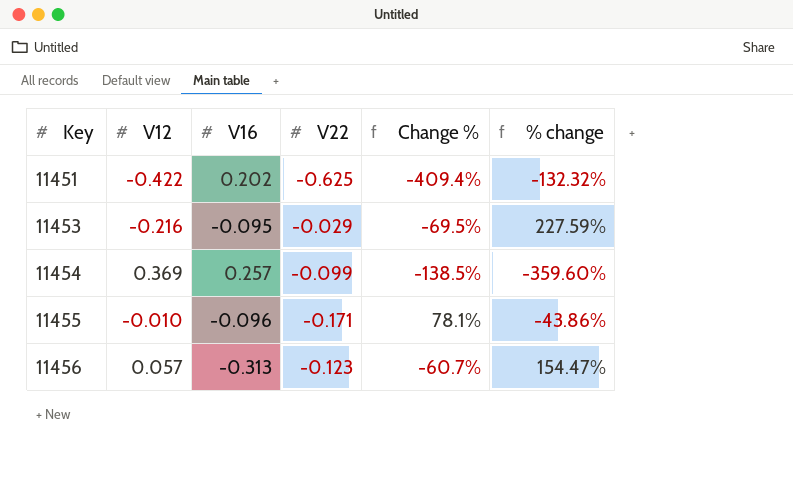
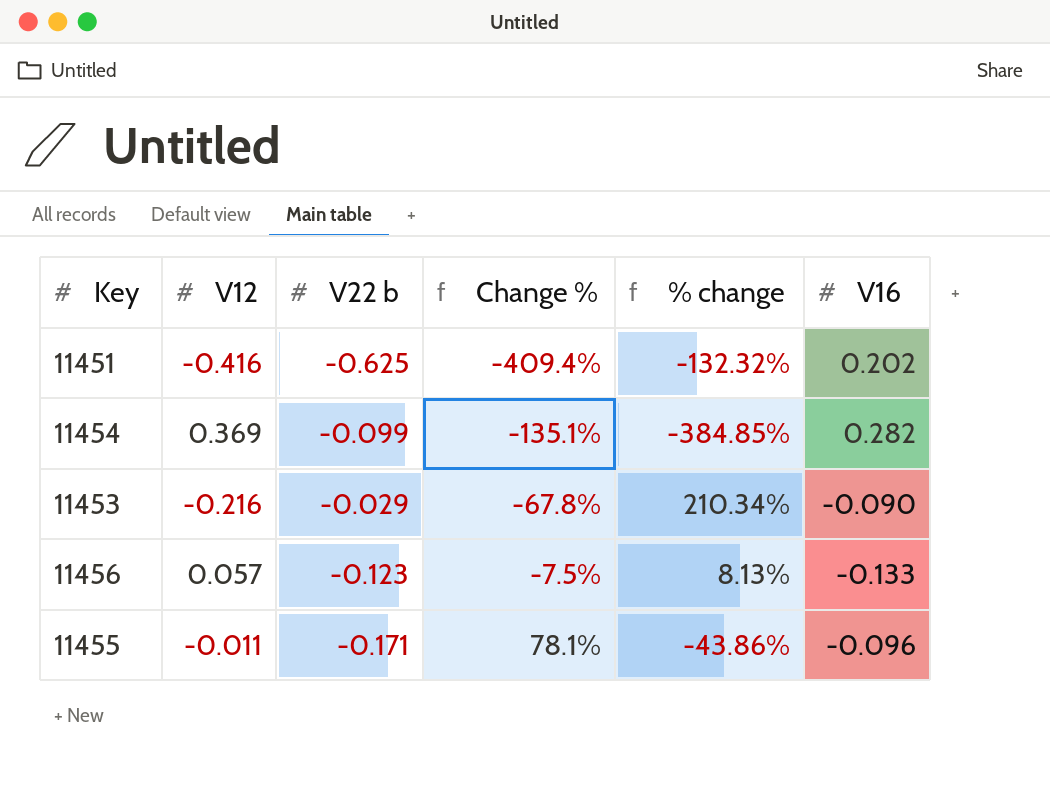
row order: Key ascending -> Change % ascending
column name: V22 -> V22 b
column V16 | position: 3 -> 6
11451 | V12: -0.422 -> -0.416
11454 | Change %: -138.5% -> -135.1%
11454 | % change: -359.60% -> -384.85%
11454 | V16: 0.257 -> 0.282
11453 | Change %: -69.5% -> -67.8%
11453 | % change: 227.59% -> 210.34%
11453 | V16: -0.095 -> -0.090
11456 | Change %: -60.7% -> -7.5%
11456 | % change: 154.47% -> 8.13%
11456 | V16: -0.313 -> -0.133
11455 | V12: -0.010 -> -0.011

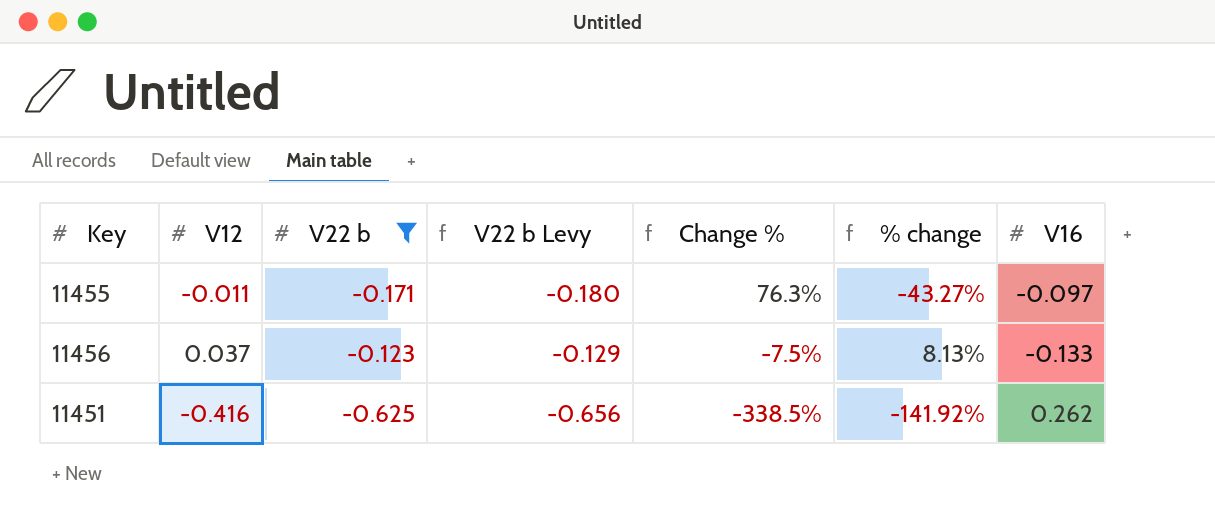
filter: none -> V22 b <= -0.123
row order: Change % ascending -> Change % descending
column V22 b Levy | formula: none -> [V22 b] * 1.05
11455 | Change %: 78.1% -> 76.3%
11455 | % change: -43.86% -> -43.27%
11455 | V16: -0.096 -> -0.097
11456 | V12: 0.057 -> 0.037
11451 | Change %: -409.4% -> -338.5%
11451 | % change: -132.32% -> -141.92%
11451 | V16: 0.202 -> 0.262

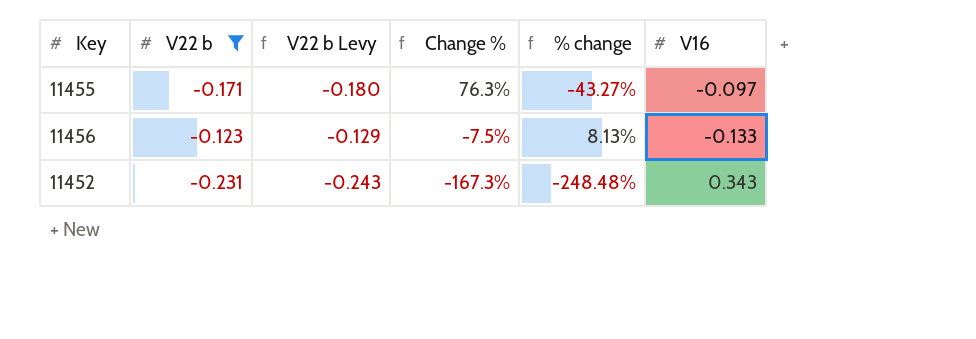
column V12 | position: 2 -> none
row 11451: -0.416 | -0.625 | -0.656 | -338.5% | -141.92% | 0.262 -> none
row 11452: none -> -0.231 | -0.243 | -167.3% | -248.48% | 0.343

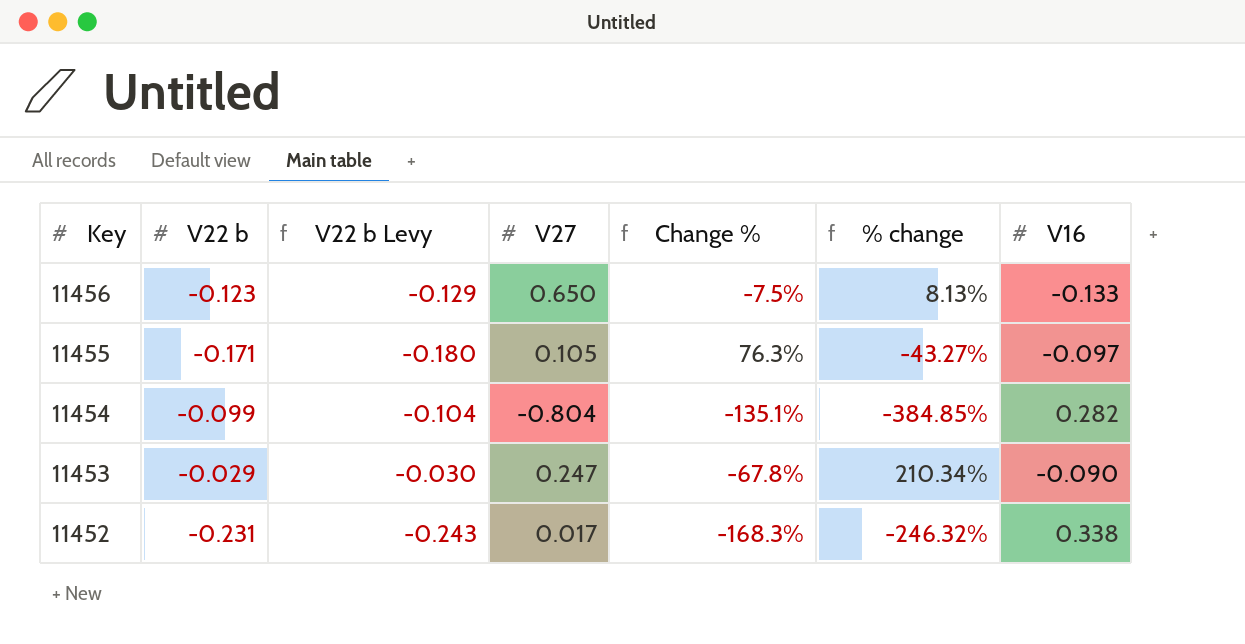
filter: V22 b <= -0.123 -> none
row order: Change % descending -> Key descending
column V27 | position: none -> 4
11452 | Change %: -167.3% -> -168.3%
11452 | % change: -248.48% -> -246.32%
11452 | V16: 0.343 -> 0.338

